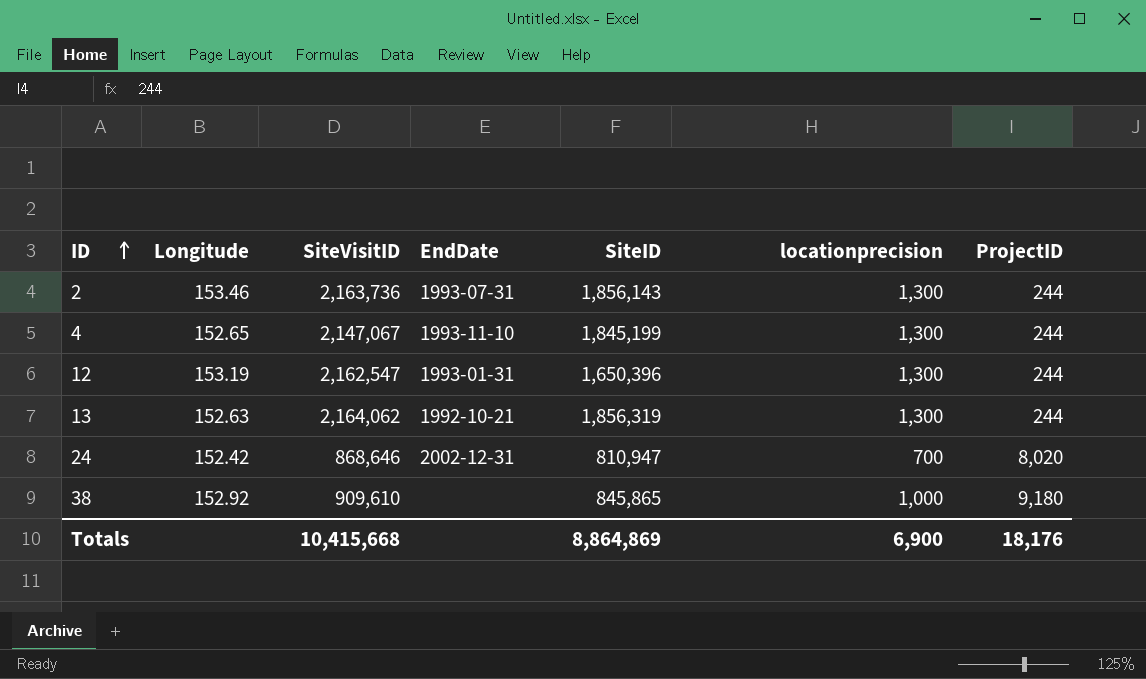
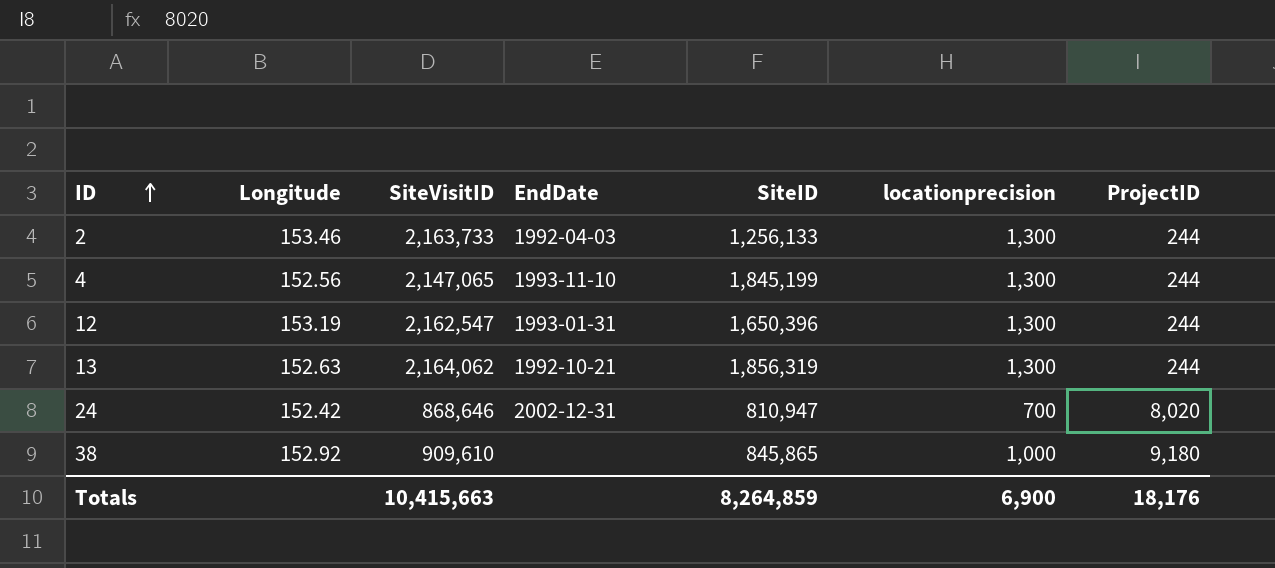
2 | SiteVisitID: 2,163,736 -> 2,163,733
2 | EndDate: 1993-07-31 -> 1992-04-03
2 | SiteID: 1,856,143 -> 1,256,133
4 | Longitude: 152.65 -> 152.56
4 | SiteVisitID: 2,147,067 -> 2,147,065
Totals | SiteVisitID: 10,415,668 -> 10,415,663
Totals | SiteID: 8,864,869 -> 8,264,859

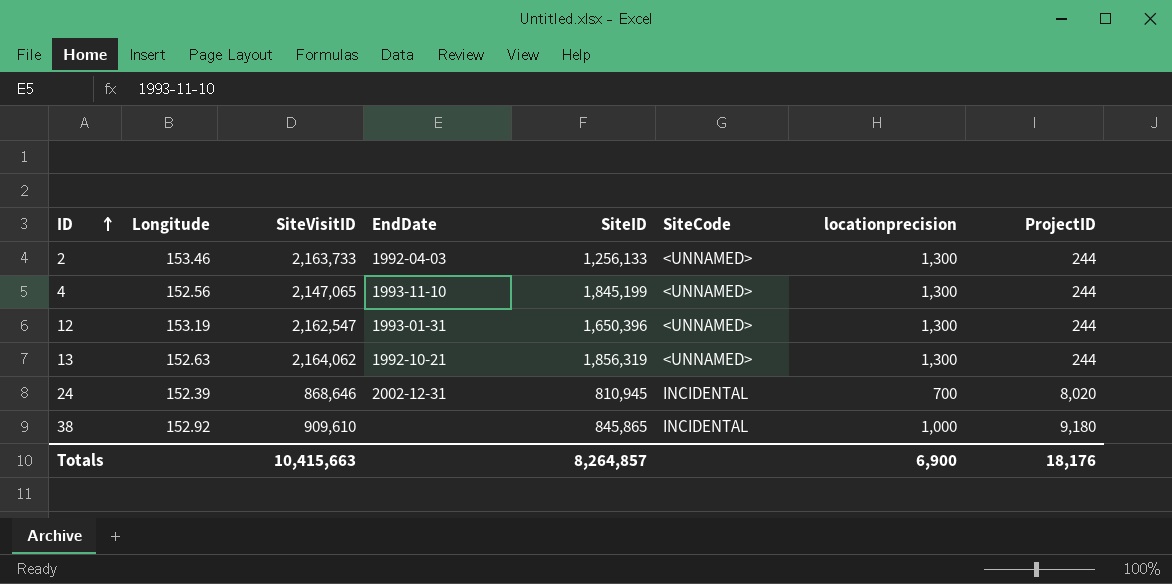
column SiteCode | position: none -> 6
24 | Longitude: 152.42 -> 152.39
24 | SiteID: 810,947 -> 810,945
Totals | SiteID: 8,264,859 -> 8,264,857

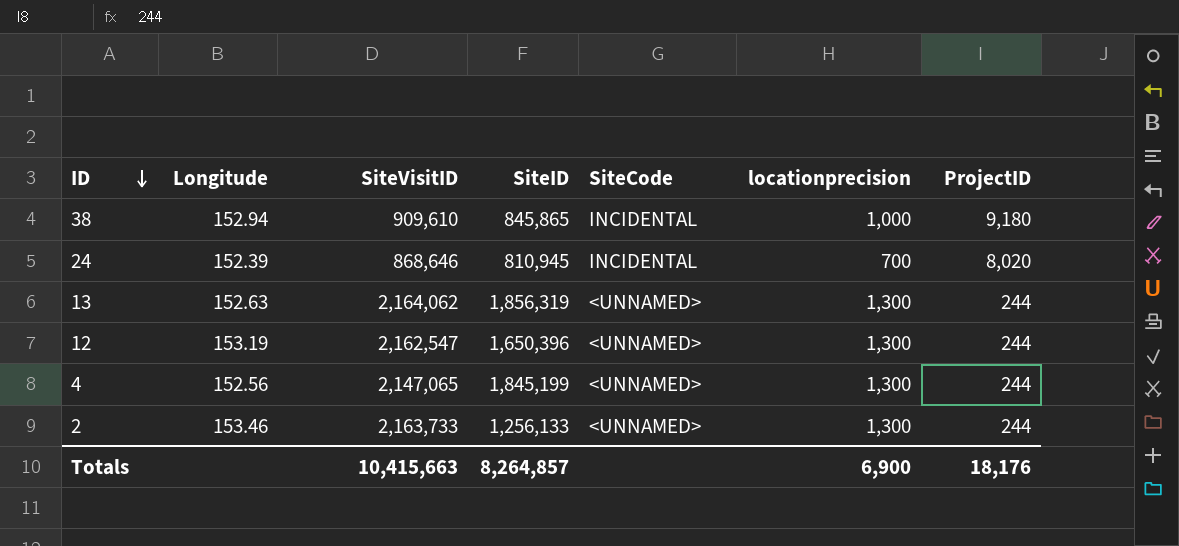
row order: ID ascending -> ID descending
column EndDate | position: 4 -> none
38 | Longitude: 152.92 -> 152.94

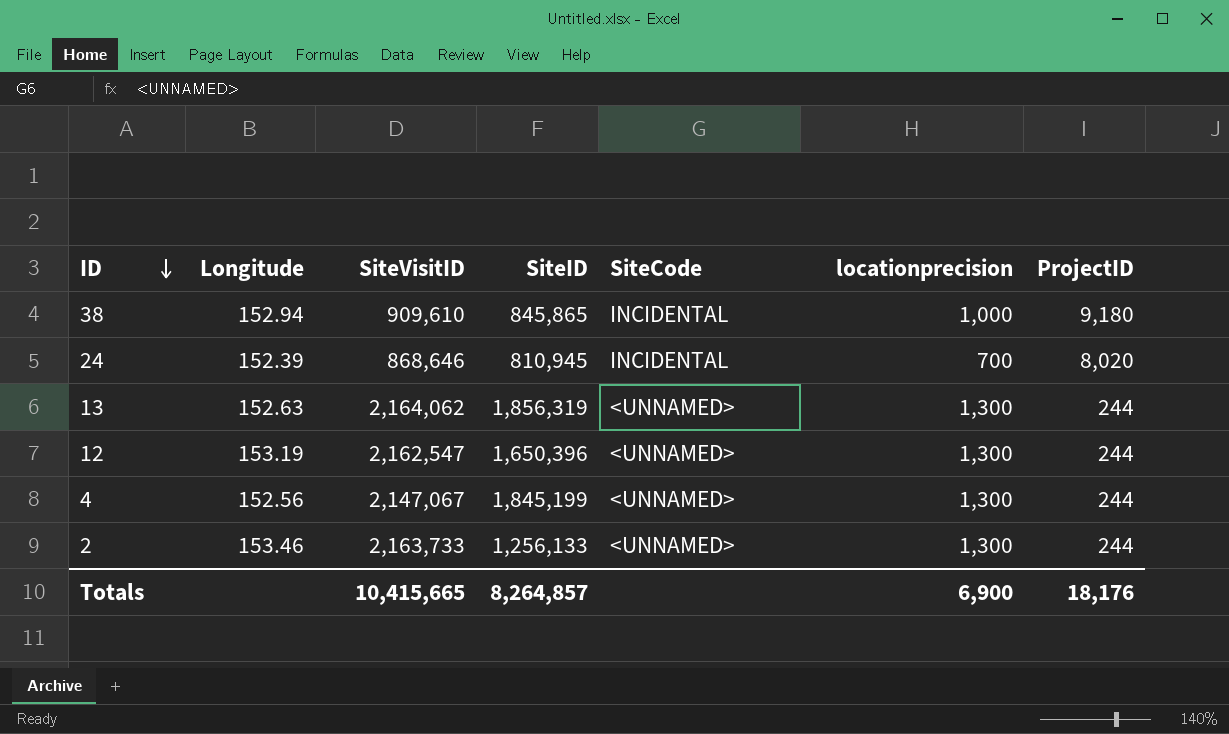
4 | SiteVisitID: 2,147,065 -> 2,147,067
Totals | SiteVisitID: 10,415,663 -> 10,415,665

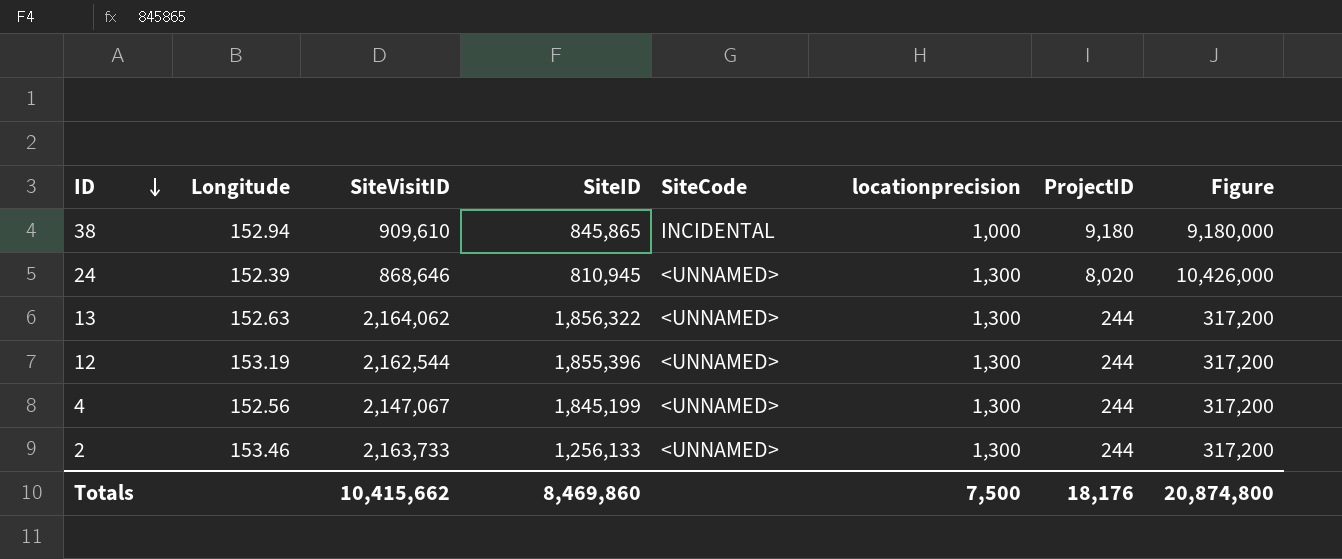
column Figure | formula: none -> [locationprecision] * [ProjectID]
24 | SiteCode: INCIDENTAL -> <UNNAMED>
24 | locationprecision: 700 -> 1,300
13 | SiteID: 1,856,319 -> 1,856,322
12 | SiteVisitID: 2,162,547 -> 2,162,544
12 | SiteID: 1,650,396 -> 1,855,396
Totals | SiteVisitID: 10,415,665 -> 10,415,662
Totals | SiteID: 8,264,857 -> 8,469,860
Totals | locationprecision: 6,900 -> 7,500

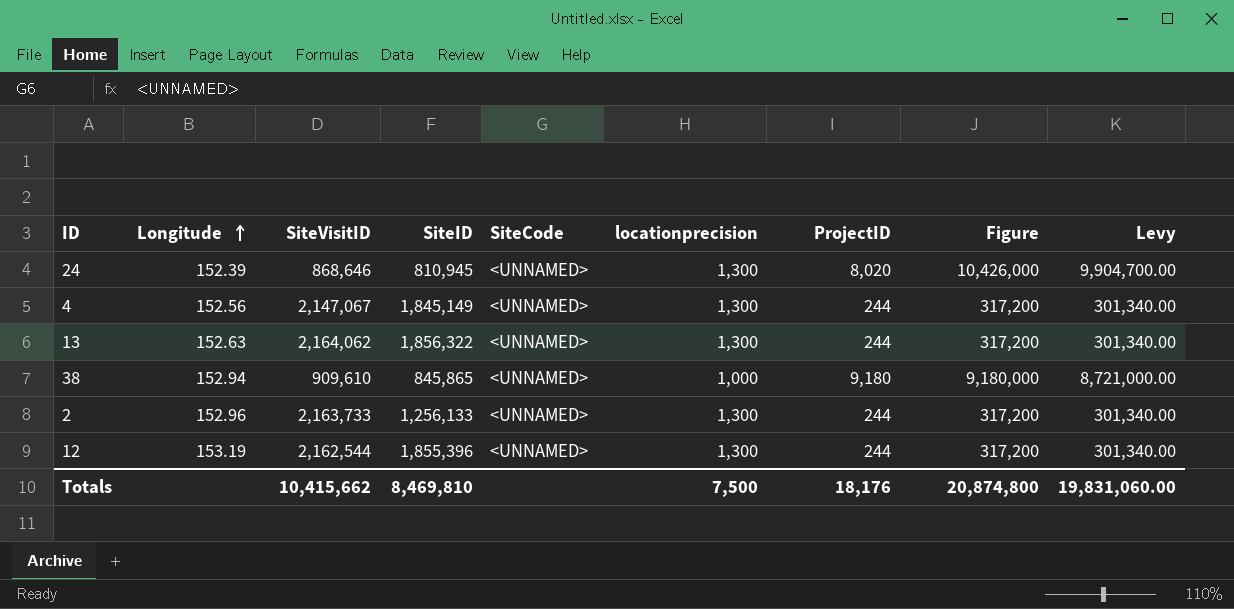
row order: ID descending -> Longitude ascending
column Levy | formula: none -> [Figure] * 0.95
4 | SiteID: 1,845,199 -> 1,845,149
38 | SiteCode: INCIDENTAL -> <UNNAMED>
2 | Longitude: 153.46 -> 152.96
Totals | SiteID: 8,469,860 -> 8,469,810

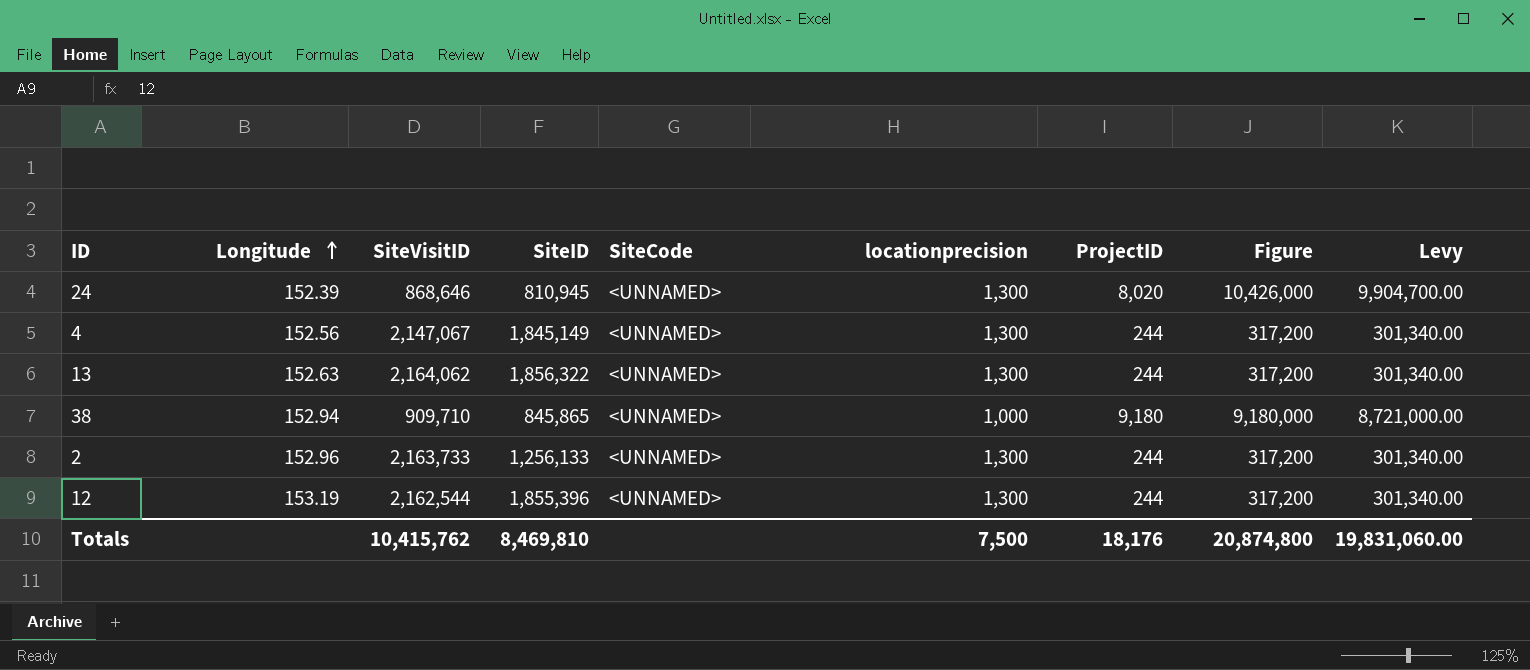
38 | SiteVisitID: 909,610 -> 909,710
Totals | SiteVisitID: 10,415,662 -> 10,415,762

